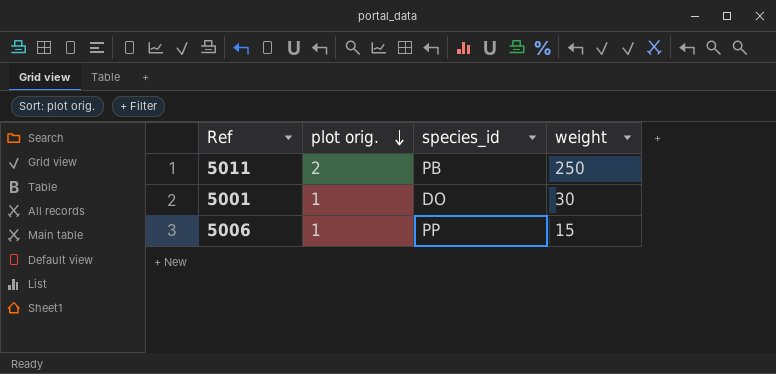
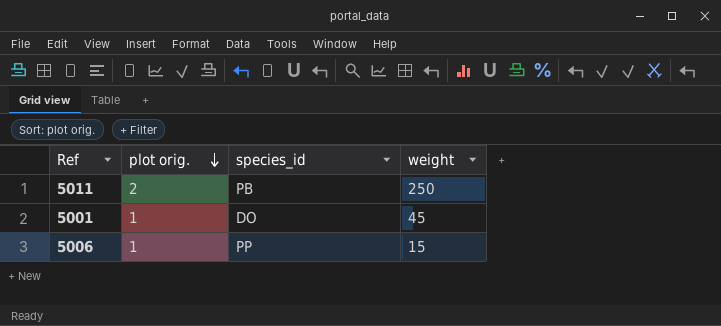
5001 | weight: 30 -> 45

